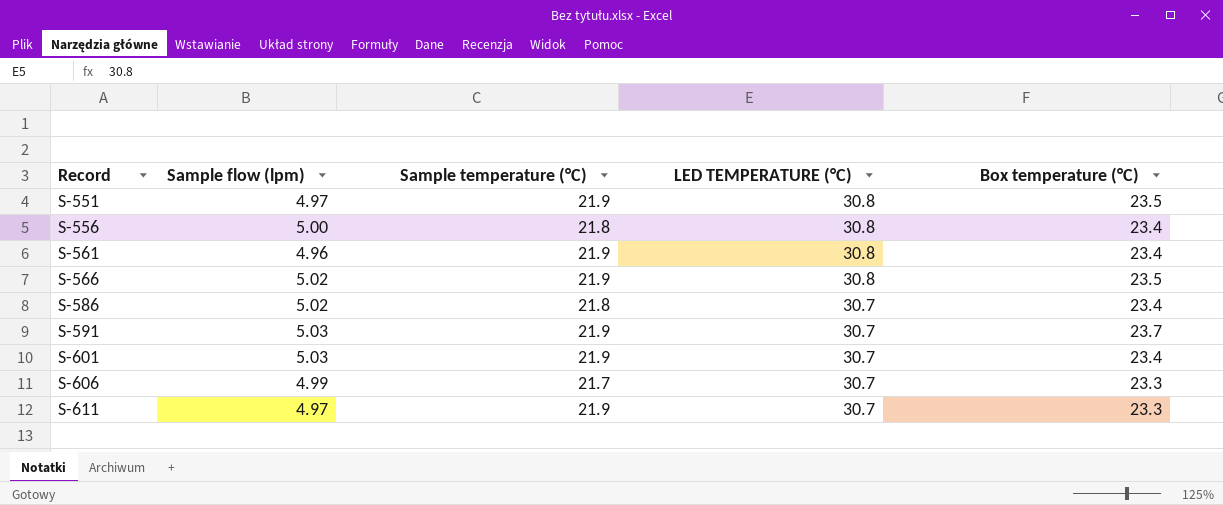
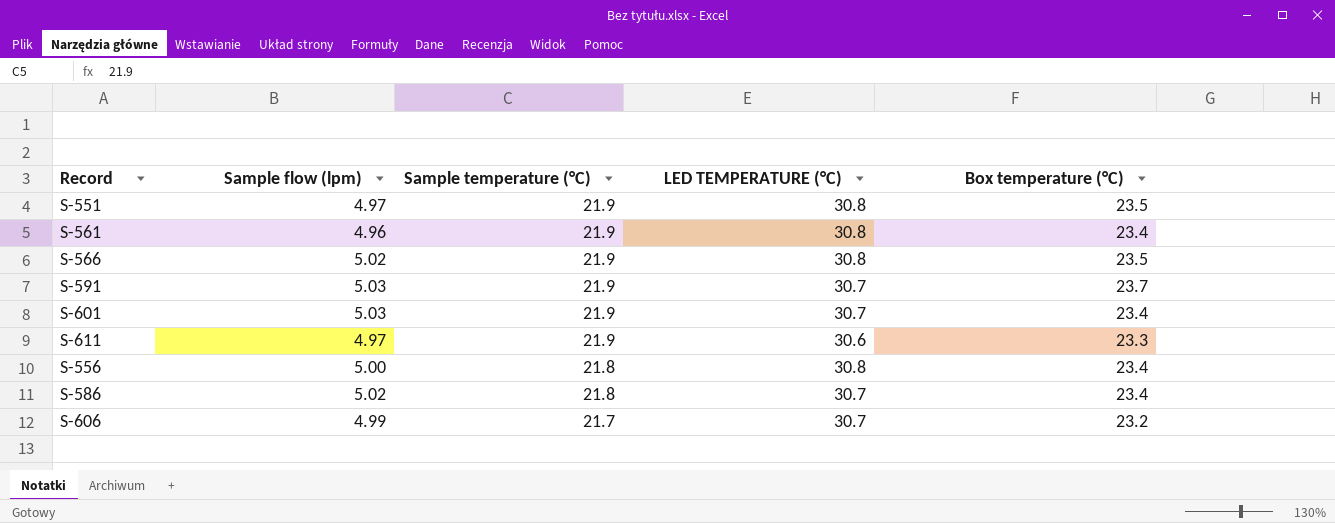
row order: Record ascending -> Sample temperature (°C) descending
S-611 | LED TEMPERATURE (°C): 30.7 -> 30.6
S-606 | Box temperature (°C): 23.3 -> 23.2

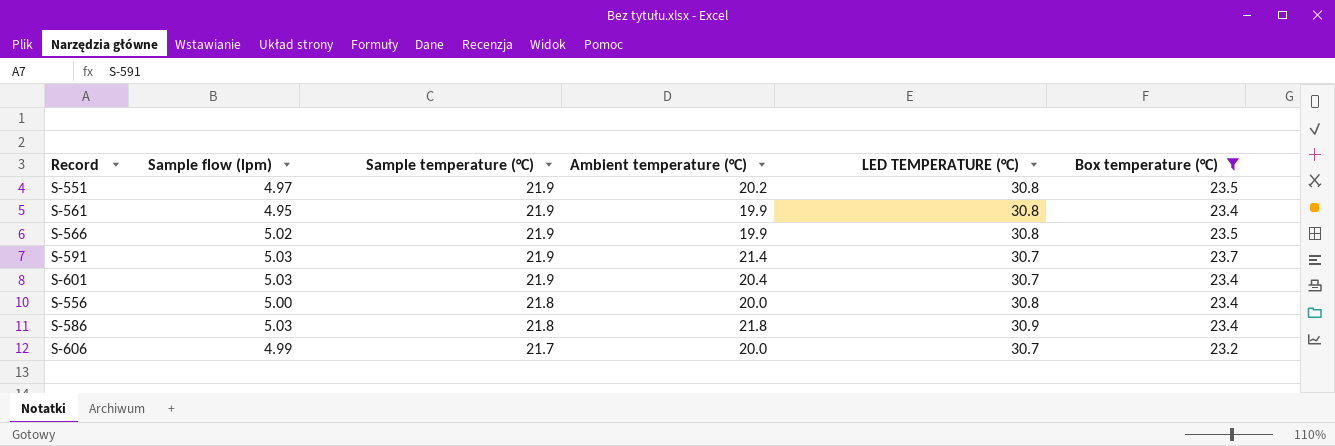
filter: none -> Box temperature (°C) != 23.3
column Ambient temperature (°C) | position: none -> 4
S-561 | Sample flow (lpm): 4.96 -> 4.95
S-586 | Sample flow (lpm): 5.02 -> 5.03
S-586 | LED TEMPERATURE (°C): 30.7 -> 30.9

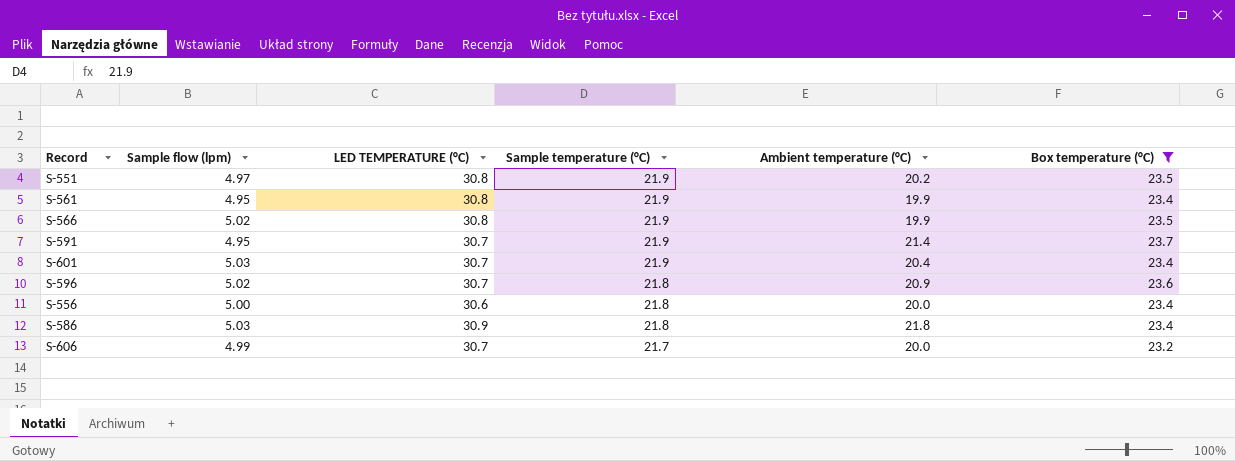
column LED TEMPERATURE (°C) | position: 5 -> 3
S-591 | Sample flow (lpm): 5.03 -> 4.95
row S-596: none -> 5.02 | 30.7 | 21.8 | 20.9 | 23.6
S-556 | LED TEMPERATURE (°C): 30.8 -> 30.6

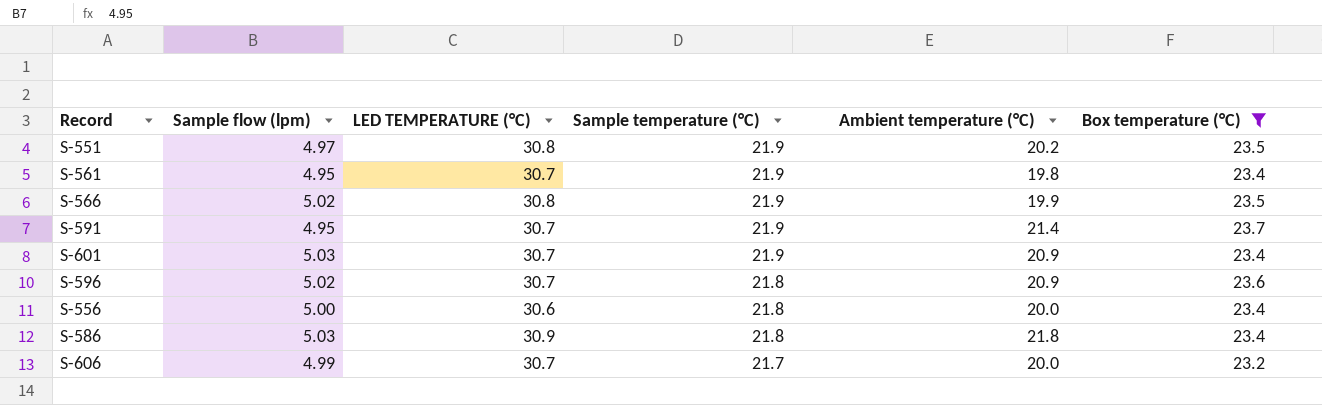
S-561 | LED TEMPERATURE (°C): 30.8 -> 30.7
S-561 | Ambient temperature (°C): 19.9 -> 19.8
S-601 | Ambient temperature (°C): 20.4 -> 20.9

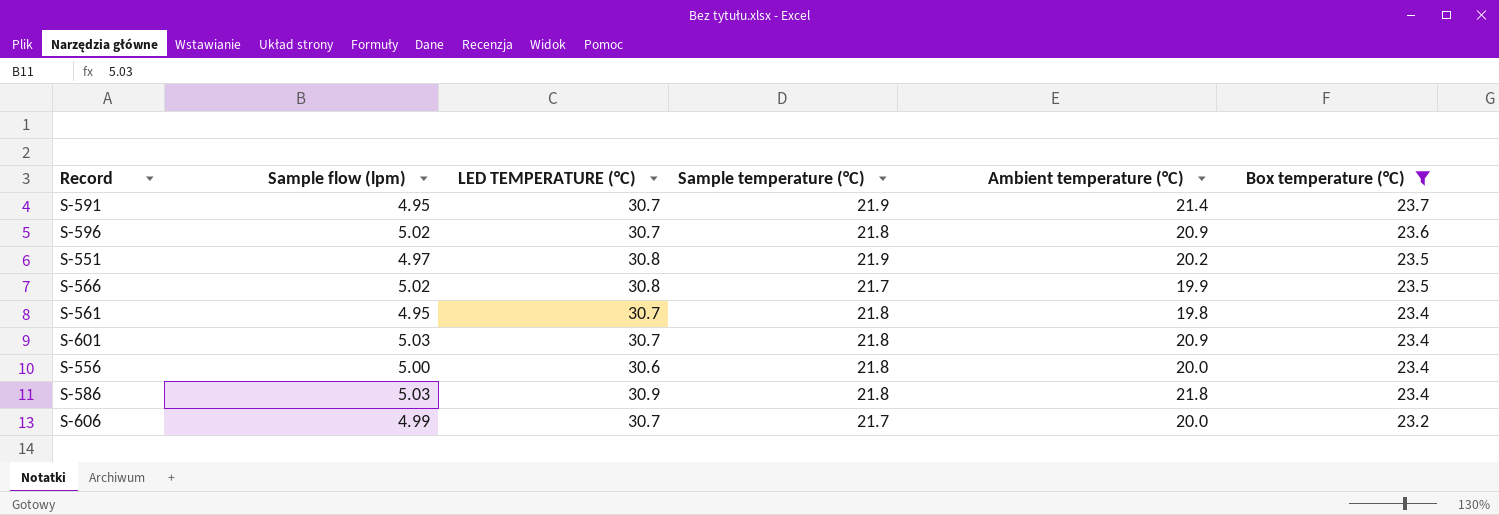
row order: Sample temperature (°C) descending -> Box temperature (°C) descending
S-566 | Sample temperature (°C): 21.9 -> 21.7
S-561 | Sample temperature (°C): 21.9 -> 21.8
S-601 | Sample temperature (°C): 21.9 -> 21.8

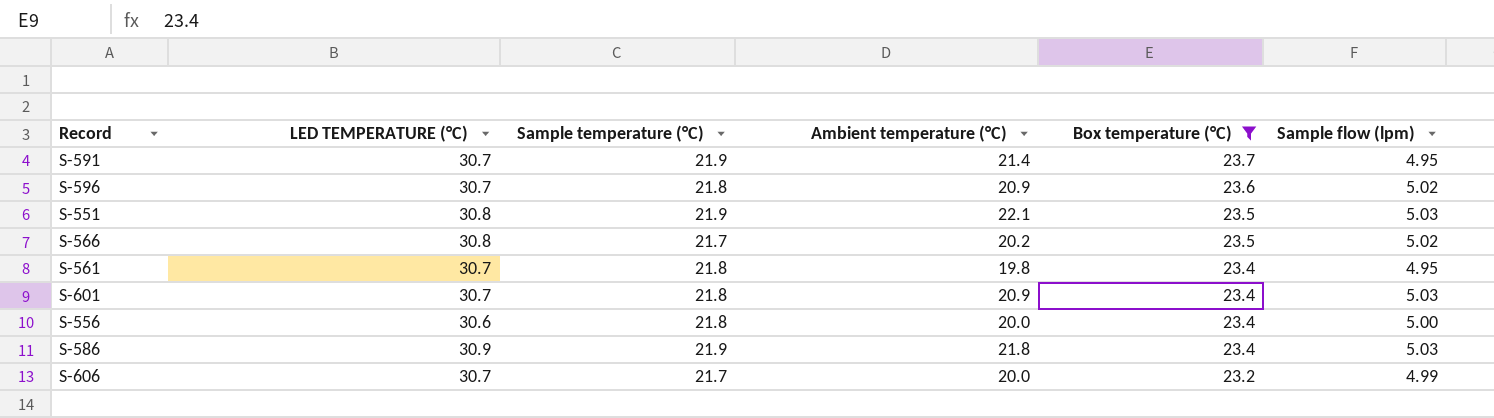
column Sample flow (lpm) | position: 2 -> 6
S-551 | Ambient temperature (°C): 20.2 -> 22.1
S-551 | Sample flow (lpm): 4.97 -> 5.03
S-566 | Ambient temperature (°C): 19.9 -> 20.2
S-586 | Sample temperature (°C): 21.8 -> 21.9

